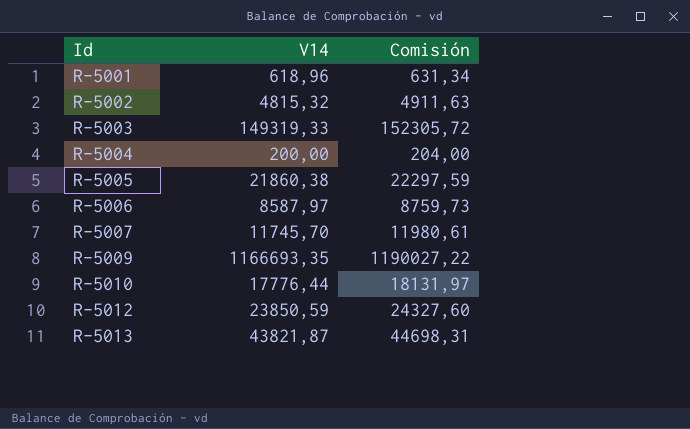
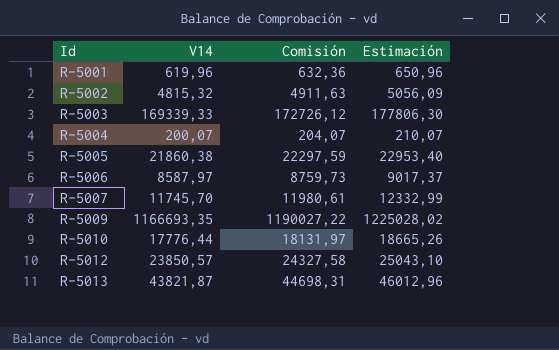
column Estimación | formula: none -> [V14] * 1,05
R-5001 | V14: 618,96 -> 619,96
R-5001 | Comisión: 631,34 -> 632,36
R-5003 | V14: 149319,33 -> 169339,33
R-5003 | Comisión: 152305,72 -> 172726,12
R-5004 | V14: 200,00 -> 200,07
R-5004 | Comisión: 204,00 -> 204,07
R-5012 | V14: 23850,59 -> 23850,57
R-5012 | Comisión: 24327,60 -> 24327,58

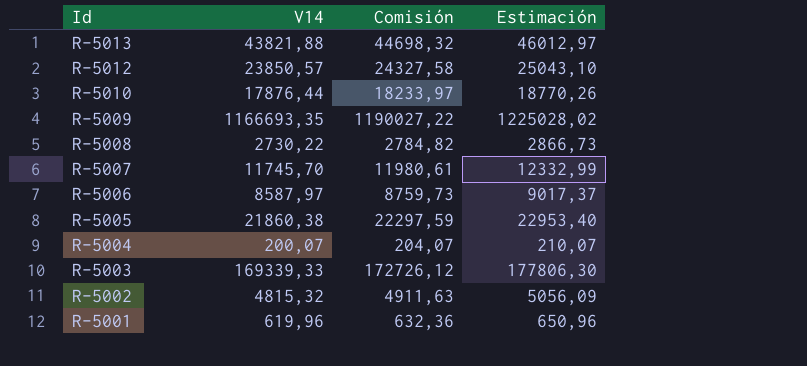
row order: Id ascending -> Id descending
R-5013 | V14: 43821,87 -> 43821,88
R-5013 | Comisión: 44698,31 -> 44698,32
R-5013 | Estimación: 46012,96 -> 46012,97
R-5010 | V14: 17776,44 -> 17876,44
R-5010 | Comisión: 18131,97 -> 18233,97
R-5010 | Estimación: 18665,26 -> 18770,26
row R-5008: none -> 2730,22 | 2784,82 | 2866,73

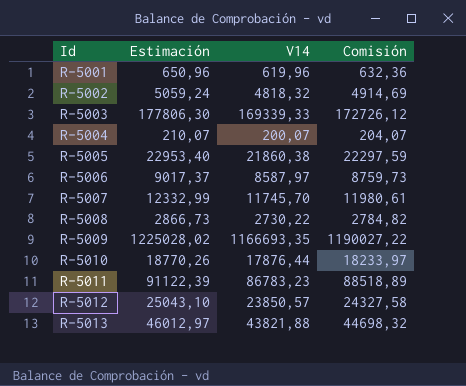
row order: Id descending -> Id ascending
column Estimación | position: 4 -> 2
R-5002 | Estimación: 5056,09 -> 5059,24
R-5002 | V14: 4815,32 -> 4818,32
R-5002 | Comisión: 4911,63 -> 4914,69
row R-5011: none -> 91122,39 | 86783,23 | 88518,89

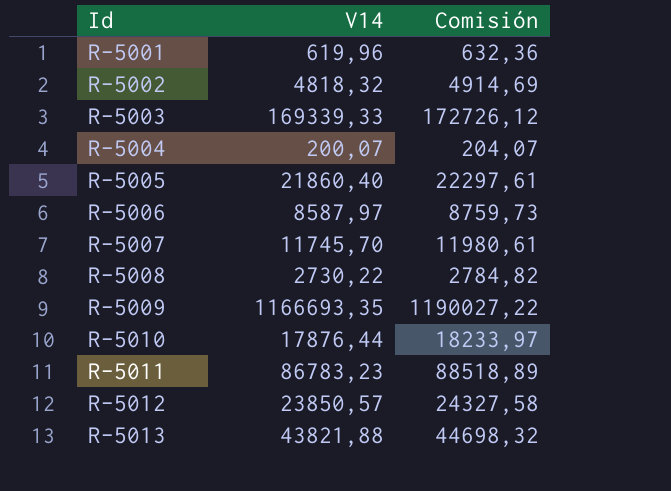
column Estimación | formula: [V14] * 1,05 -> none
R-5005 | V14: 21860,38 -> 21860,40
R-5005 | Comisión: 22297,59 -> 22297,61

